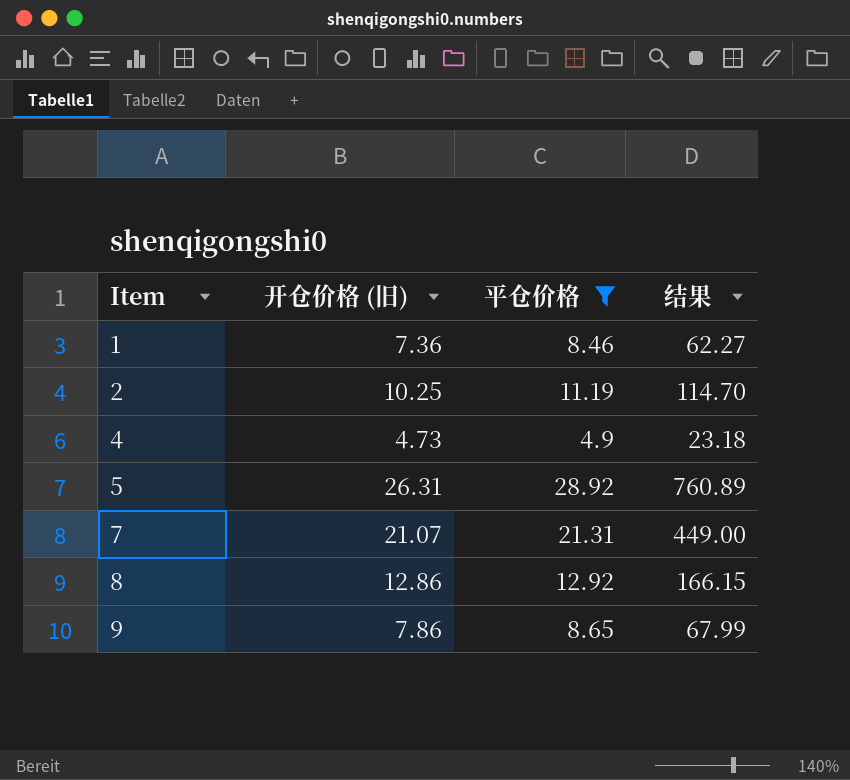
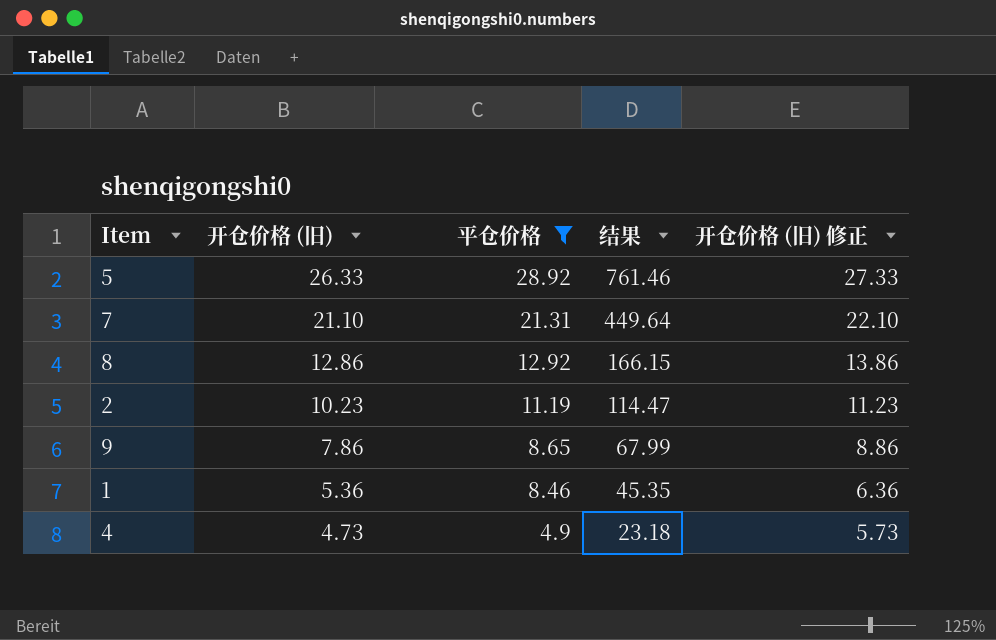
row order: Item ascending -> 开仓价格 (旧) descending
column 开仓价格 (旧) 修正 | formula: none -> [开仓价格 (旧)] + 1
5 | 开仓价格 (旧): 26.31 -> 26.33
5 | 结果: 760.89 -> 761.46
7 | 开仓价格 (旧): 21.07 -> 21.10
7 | 结果: 449.00 -> 449.64
2 | 开仓价格 (旧): 10.25 -> 10.23
2 | 结果: 114.70 -> 114.47
1 | 开仓价格 (旧): 7.36 -> 5.36
1 | 结果: 62.27 -> 45.35

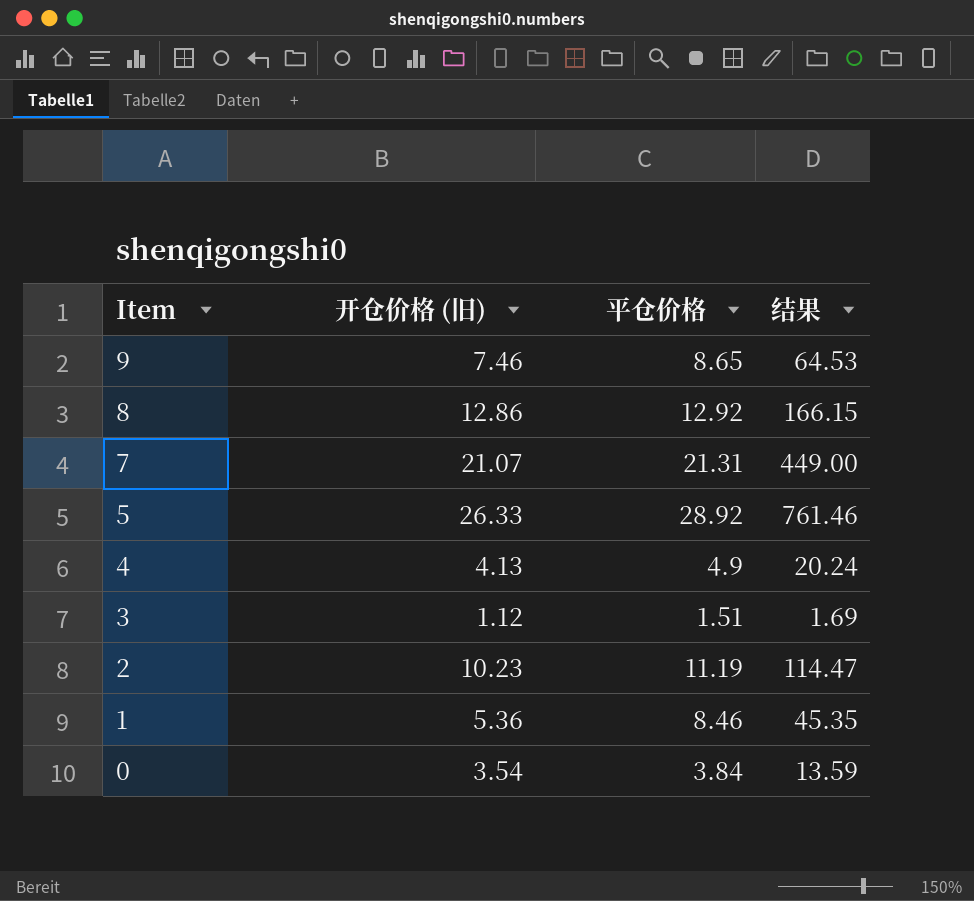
filter: 平仓价格 >= 4.9 -> none
row order: 开仓价格 (旧) descending -> Item descending
column 开仓价格 (旧) 修正 | formula: [开仓价格 (旧)] + 1 -> none
9 | 开仓价格 (旧): 7.86 -> 7.46
9 | 结果: 67.99 -> 64.53
7 | 开仓价格 (旧): 21.10 -> 21.07
7 | 结果: 449.64 -> 449.00
4 | 开仓价格 (旧): 4.73 -> 4.13
4 | 结果: 23.18 -> 20.24

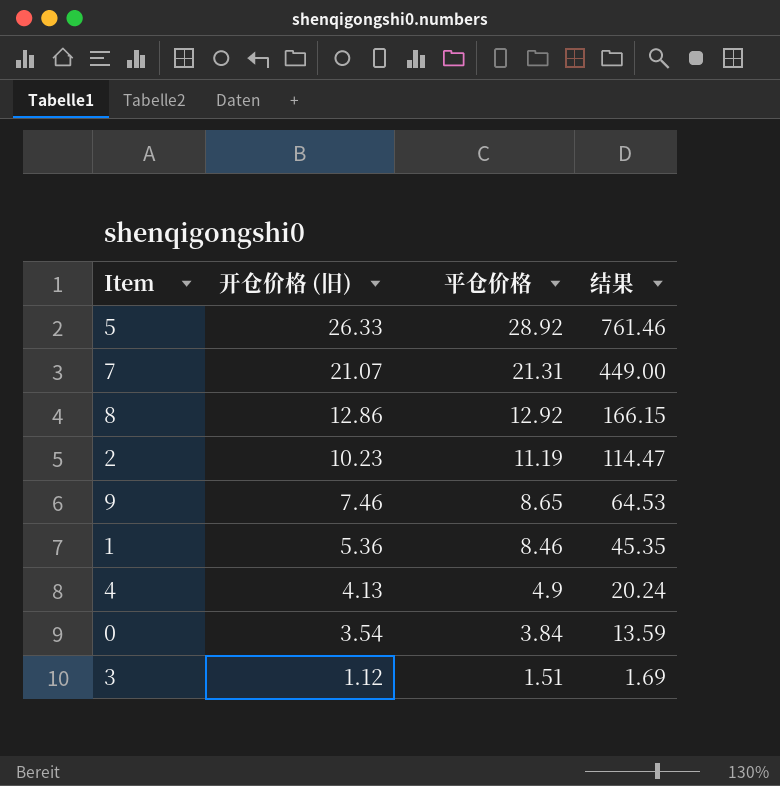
row order: Item descending -> 开仓价格 (旧) descending

